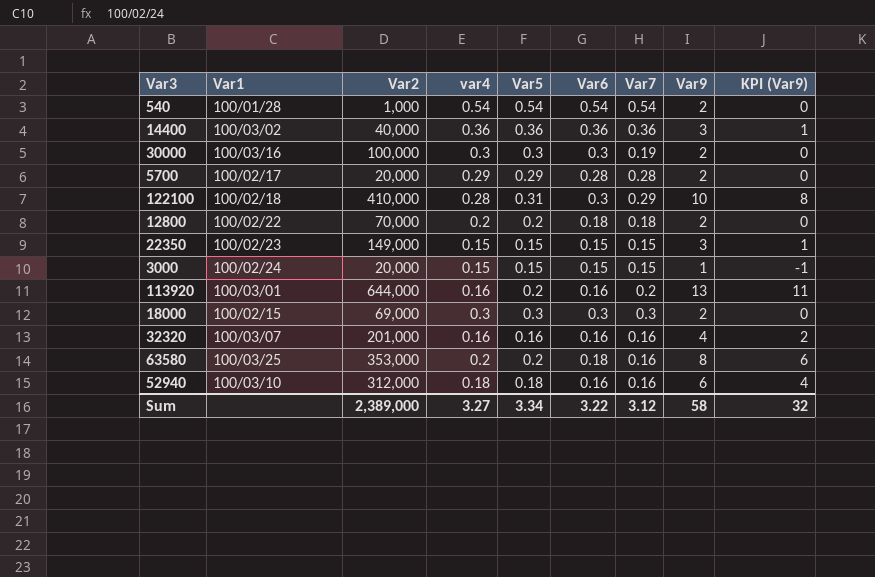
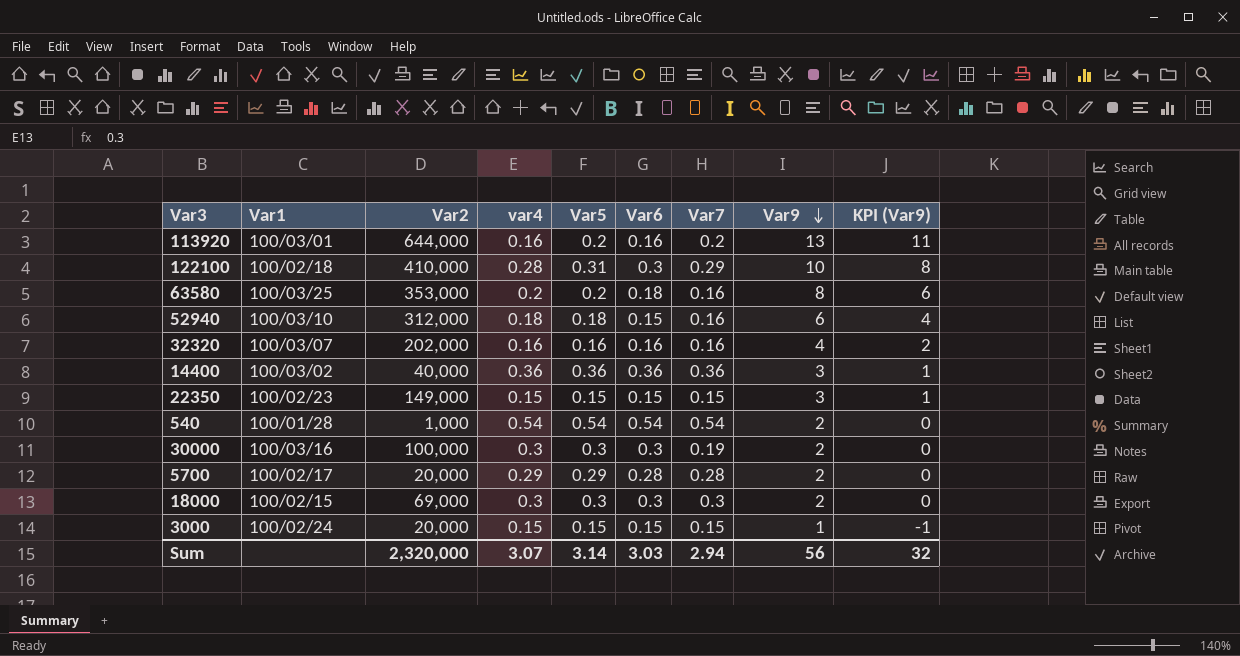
row order: none -> Var9 descending
row 12800: 100/02/22 | 70,000 | 0.2 | 0.2 | 0.18 | 0.18 | 2 | 0 -> none
52940 | Var6: 0.16 -> 0.15
32320 | Var2: 201,000 -> 202,000
Sum | Var2: 2,389,000 -> 2,320,000
Sum | var4: 3.27 -> 3.07
Sum | Var5: 3.34 -> 3.14
Sum | Var6: 3.22 -> 3.03
Sum | Var7: 3.12 -> 2.94
Sum | Var9: 58 -> 56

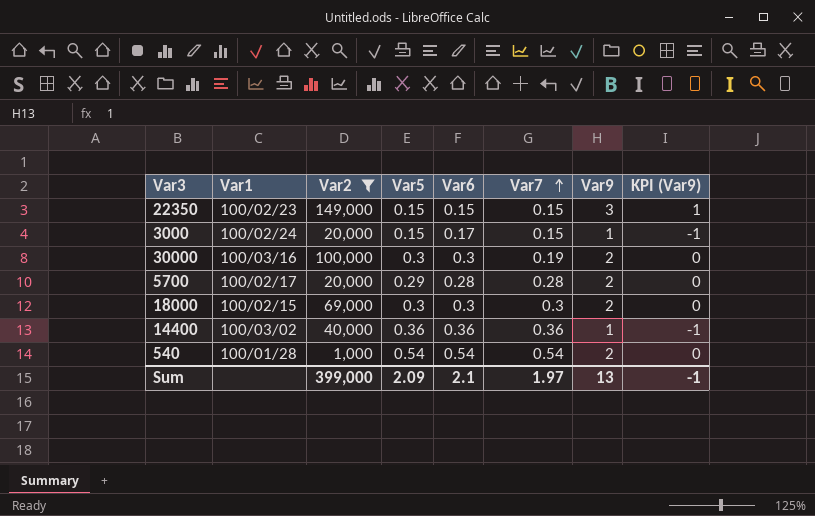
filter: none -> Var2 <= 149,000
row order: Var9 descending -> Var7 ascending
column var4 | position: 4 -> none
3000 | Var6: 0.15 -> 0.17
14400 | Var9: 3 -> 1
14400 | KPI (Var9): 1 -> -1
Sum | Var2: 2,320,000 -> 399,000
Sum | Var5: 3.14 -> 2.09
Sum | Var6: 3.03 -> 2.1
Sum | Var7: 2.94 -> 1.97
Sum | Var9: 56 -> 13
Sum | KPI (Var9): 32 -> -1

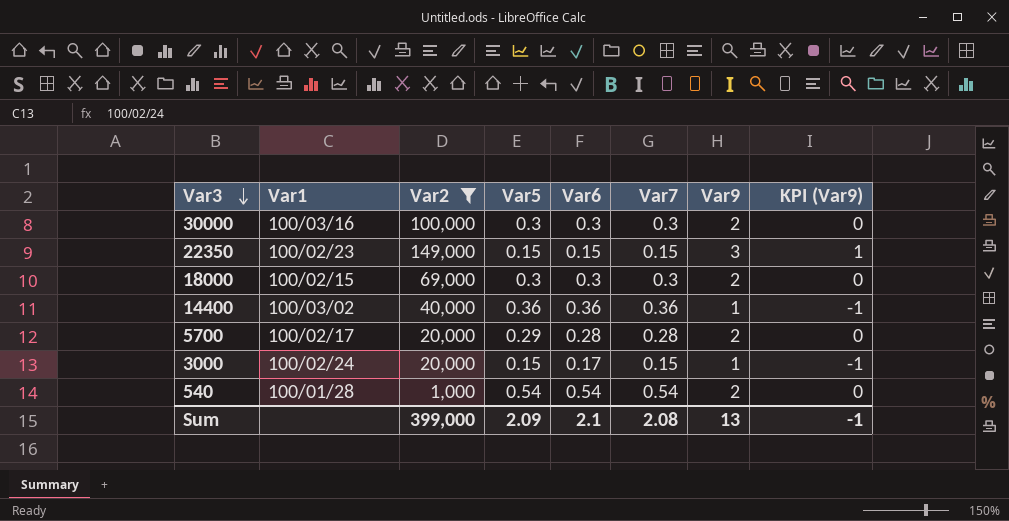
row order: Var7 ascending -> Var3 descending
30000 | Var7: 0.19 -> 0.3
Sum | Var7: 1.97 -> 2.08

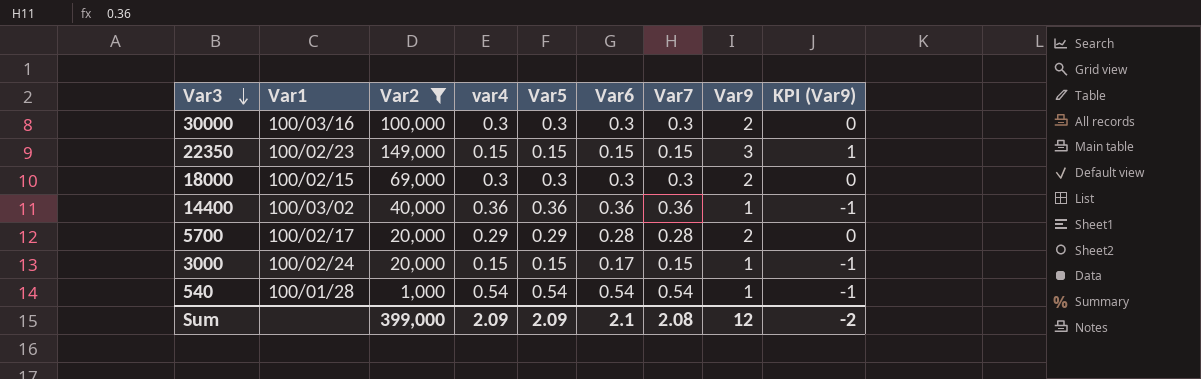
column var4 | position: none -> 4
540 | Var9: 2 -> 1
540 | KPI (Var9): 0 -> -1
Sum | Var9: 13 -> 12
Sum | KPI (Var9): -1 -> -2

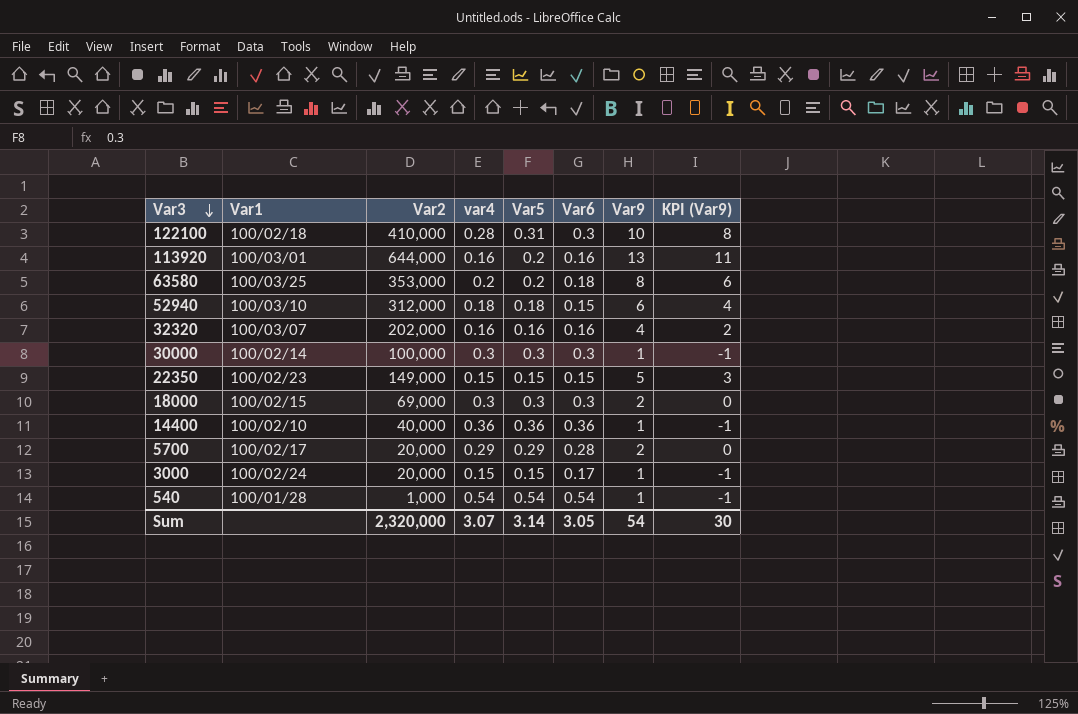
filter: Var2 <= 149,000 -> none
column Var7 | position: 7 -> none
30000 | Var1: 100/03/16 -> 100/02/14
30000 | Var9: 2 -> 1
30000 | KPI (Var9): 0 -> -1
22350 | Var9: 3 -> 5
22350 | KPI (Var9): 1 -> 3
14400 | Var1: 100/03/02 -> 100/02/10
Sum | Var2: 399,000 -> 2,320,000
Sum | var4: 2.09 -> 3.07
Sum | Var5: 2.09 -> 3.14
Sum | Var6: 2.1 -> 3.05
Sum | Var9: 12 -> 54
Sum | KPI (Var9): -2 -> 30

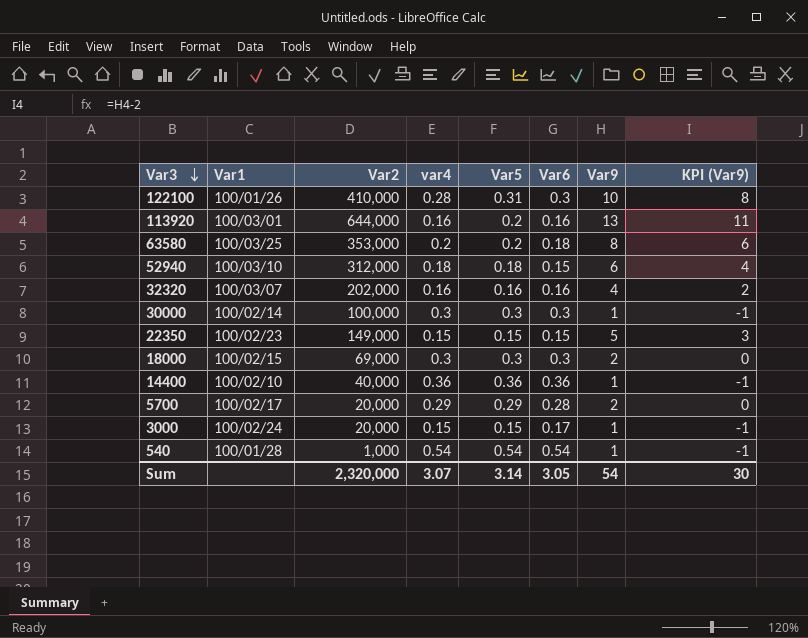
122100 | Var1: 100/02/18 -> 100/01/26

